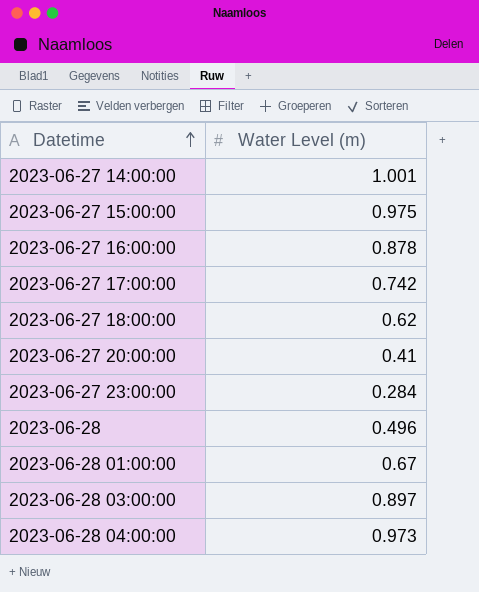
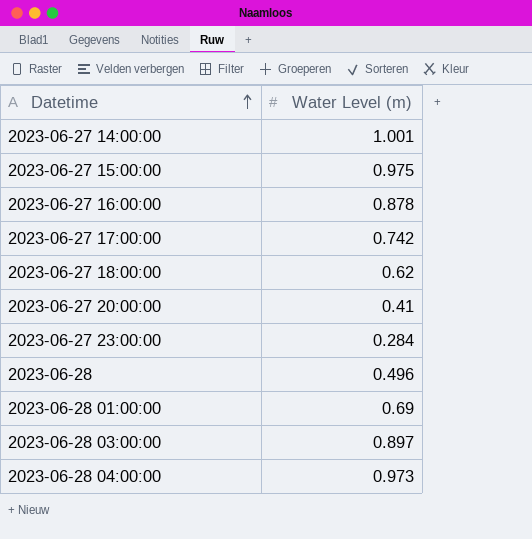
2023-06-28 01:00:00 | Water Level (m): 0.67 -> 0.69

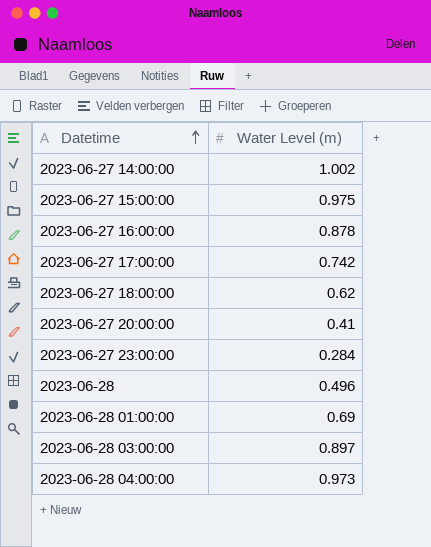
2023-06-27 14:00:00 | Water Level (m): 1.001 -> 1.002

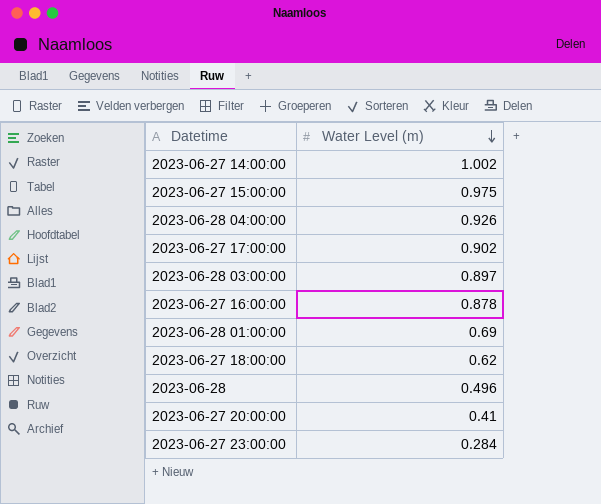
row order: Datetime ascending -> Water Level (m) descending
2023-06-28 04:00:00 | Water Level (m): 0.973 -> 0.926
2023-06-27 17:00:00 | Water Level (m): 0.742 -> 0.902

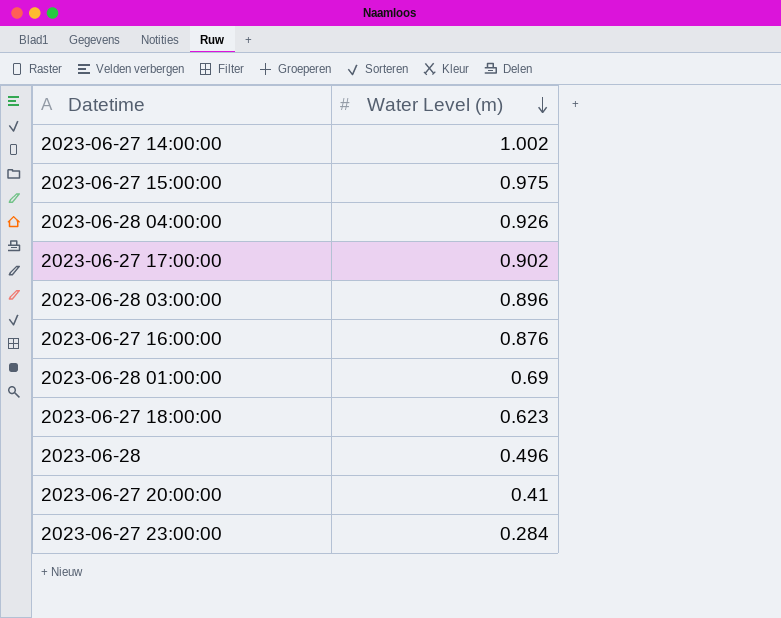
2023-06-28 03:00:00 | Water Level (m): 0.897 -> 0.896
2023-06-27 16:00:00 | Water Level (m): 0.878 -> 0.876
2023-06-27 18:00:00 | Water Level (m): 0.62 -> 0.623

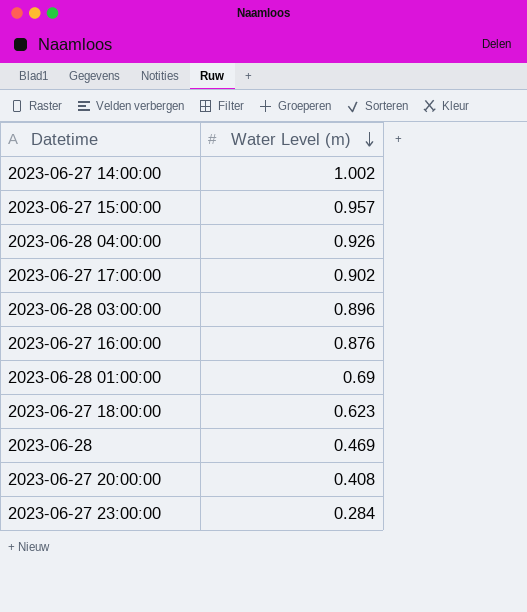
2023-06-27 15:00:00 | Water Level (m): 0.975 -> 0.957
2023-06-28 | Water Level (m): 0.496 -> 0.469
2023-06-27 20:00:00 | Water Level (m): 0.41 -> 0.408

